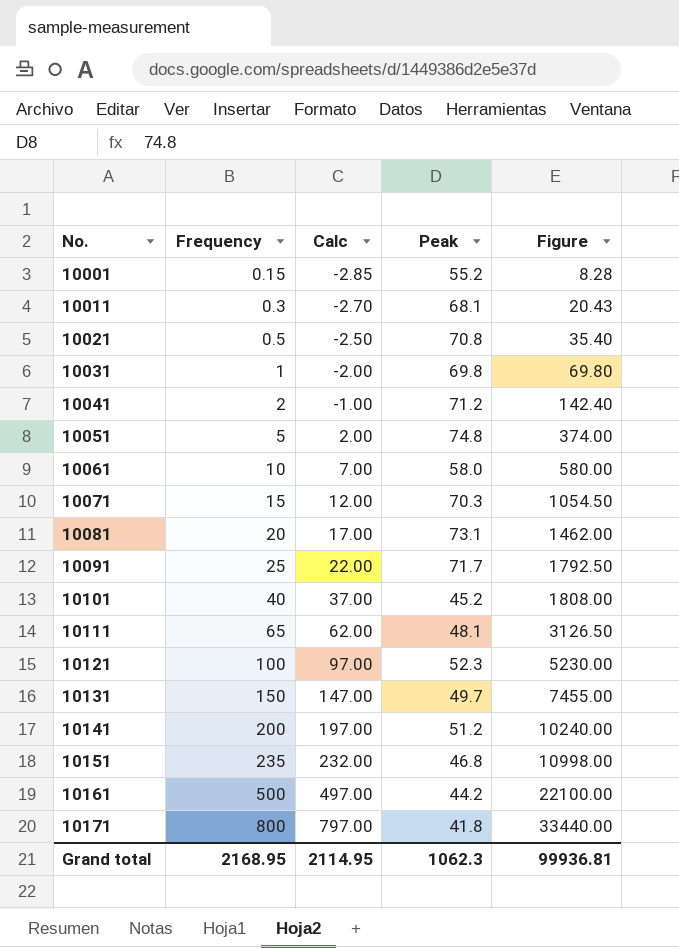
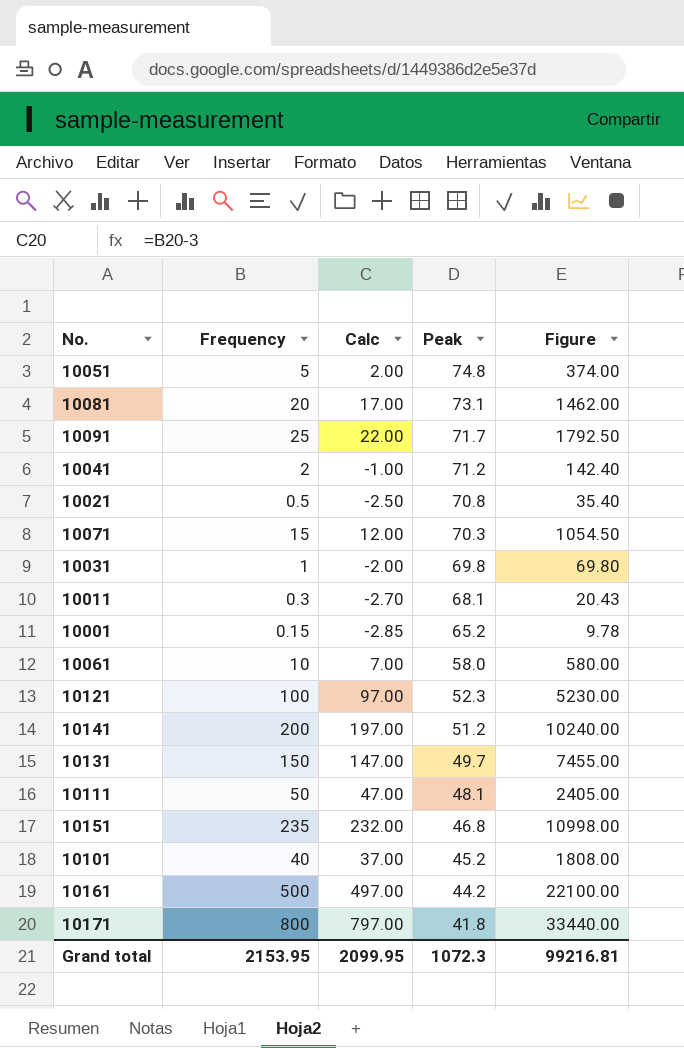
row order: No. ascending -> Peak descending
10001 | Peak: 55.2 -> 65.2
10001 | Figure: 8.28 -> 9.78
10111 | Frequency: 65 -> 50
10111 | Calc: 62.00 -> 47.00
10111 | Figure: 3126.50 -> 2405.00
Grand total | Frequency: 2168.95 -> 2153.95
Grand total | Calc: 2114.95 -> 2099.95
Grand total | Peak: 1062.3 -> 1072.3
Grand total | Figure: 99936.81 -> 99216.81

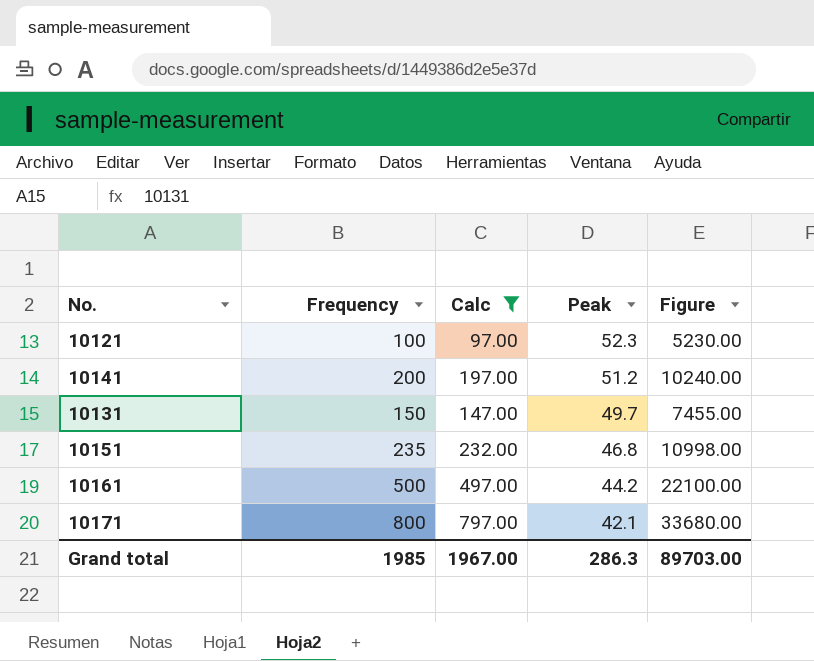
filter: none -> Calc >= 97.00
10171 | Peak: 41.8 -> 42.1
10171 | Figure: 33440.00 -> 33680.00
Grand total | Frequency: 2153.95 -> 1985
Grand total | Calc: 2099.95 -> 1967.00
Grand total | Peak: 1072.3 -> 286.3
Grand total | Figure: 99216.81 -> 89703.00

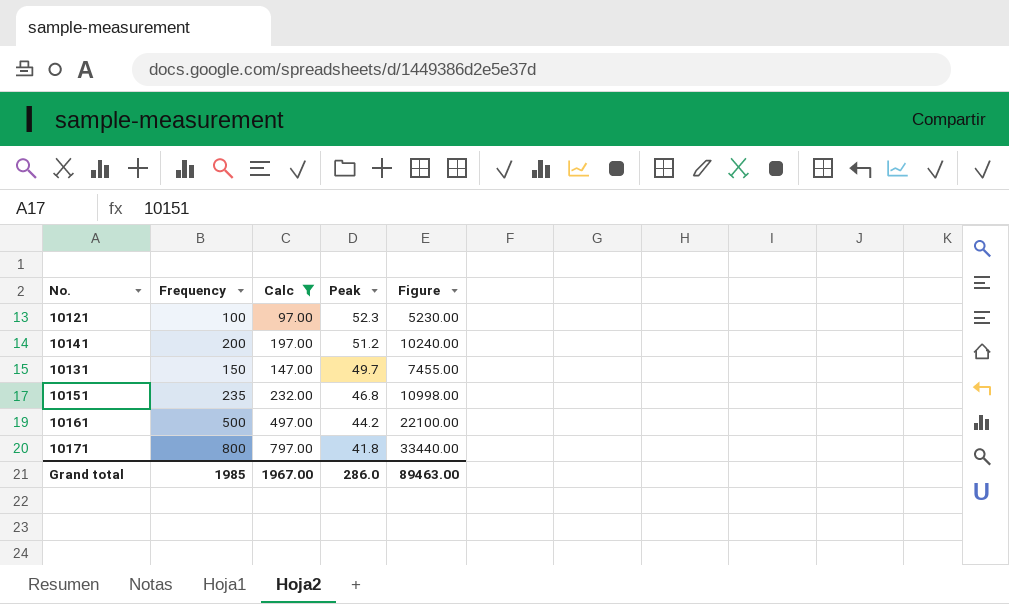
10171 | Peak: 42.1 -> 41.8
10171 | Figure: 33680.00 -> 33440.00
Grand total | Peak: 286.3 -> 286.0
Grand total | Figure: 89703.00 -> 89463.00

